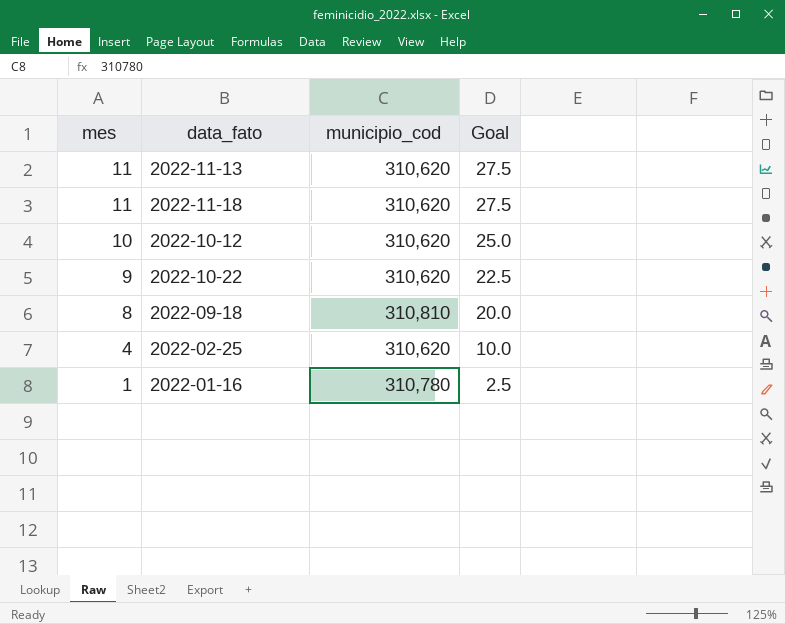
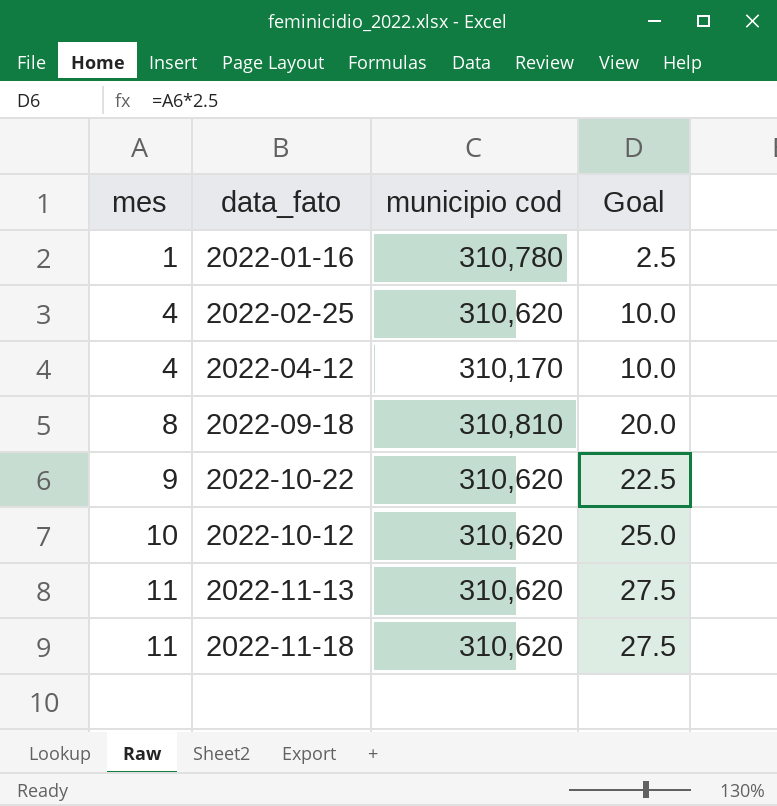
row order: mes descending -> mes ascending
column name: municipio_cod -> municipio cod
row 2022-04-12: none -> 4 | 310,170 | 10.0

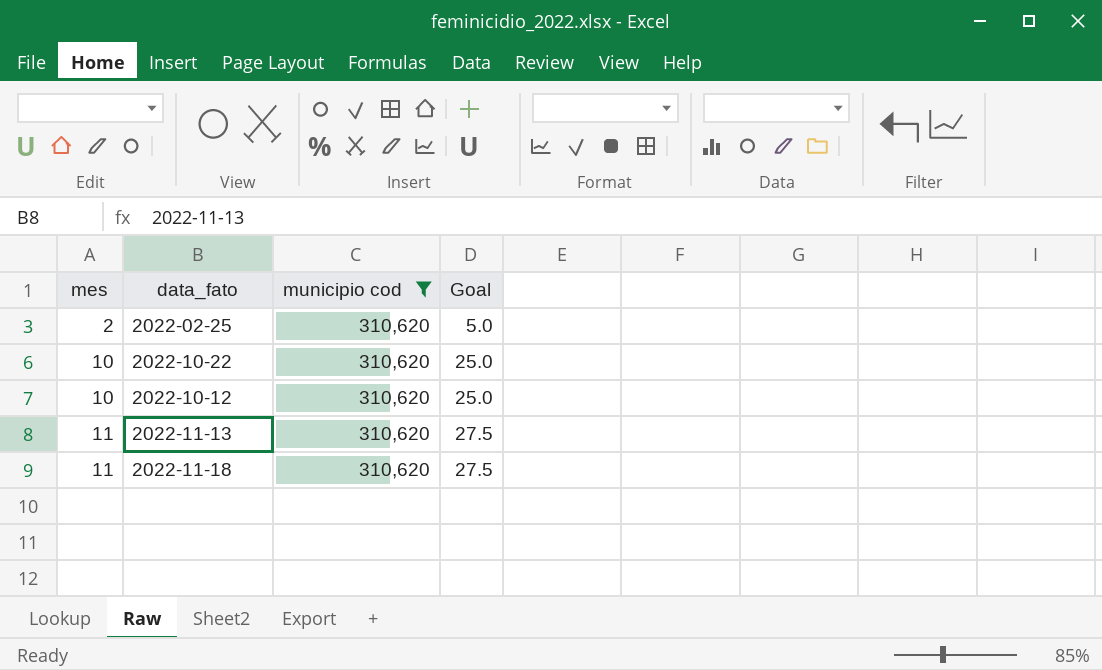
filter: none -> municipio cod = 310,620
2022-02-25 | mes: 4 -> 2
2022-02-25 | Goal: 10.0 -> 5.0
2022-10-22 | mes: 9 -> 10
2022-10-22 | Goal: 22.5 -> 25.0

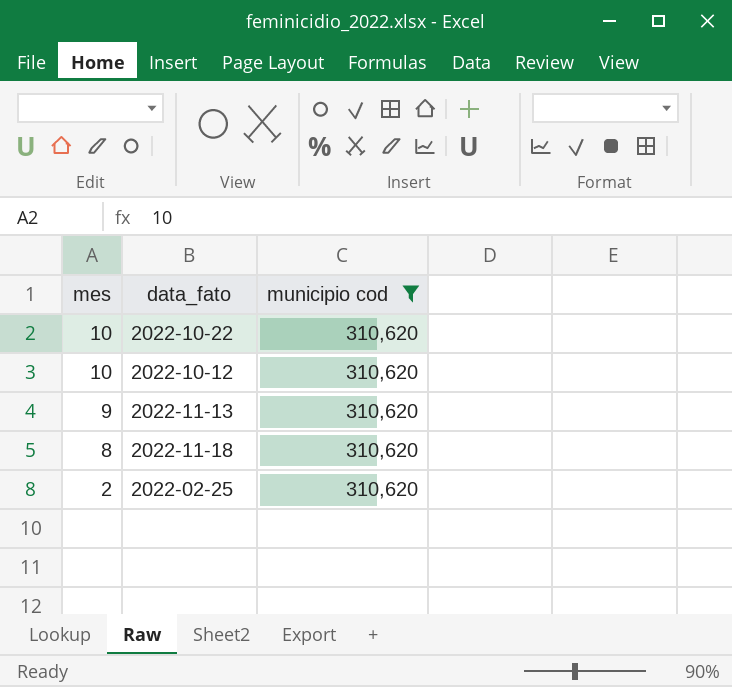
row order: mes ascending -> mes descending
column Goal | formula: [mes] * 2.5 -> none
2022-11-13 | mes: 11 -> 9
2022-11-18 | mes: 11 -> 8

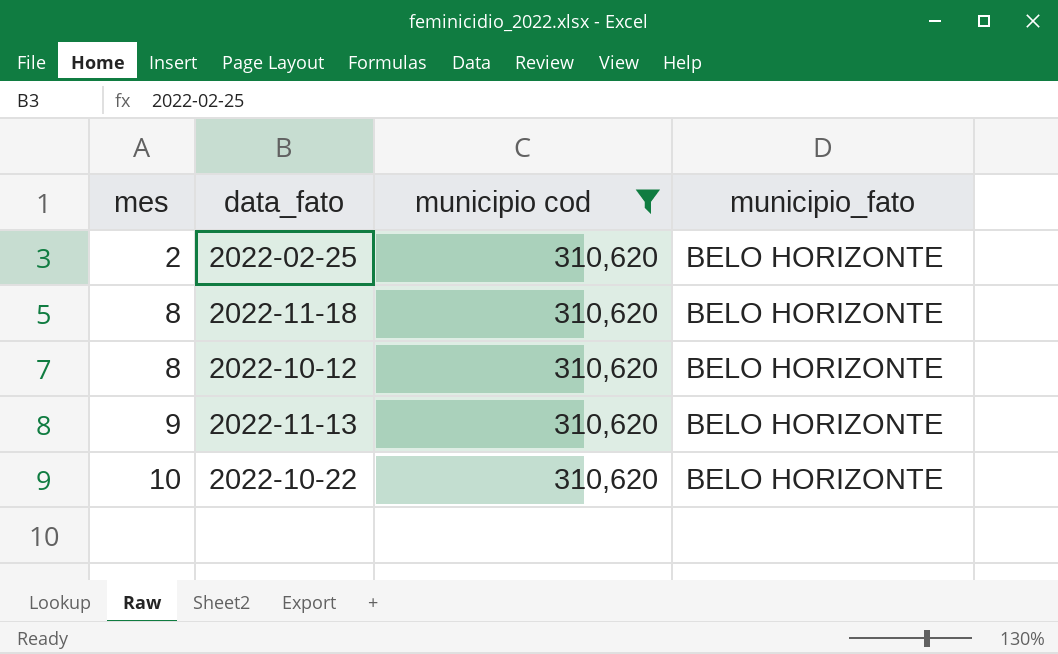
row order: mes descending -> mes ascending
column municipio_fato | position: none -> 4
2022-10-12 | mes: 10 -> 8

